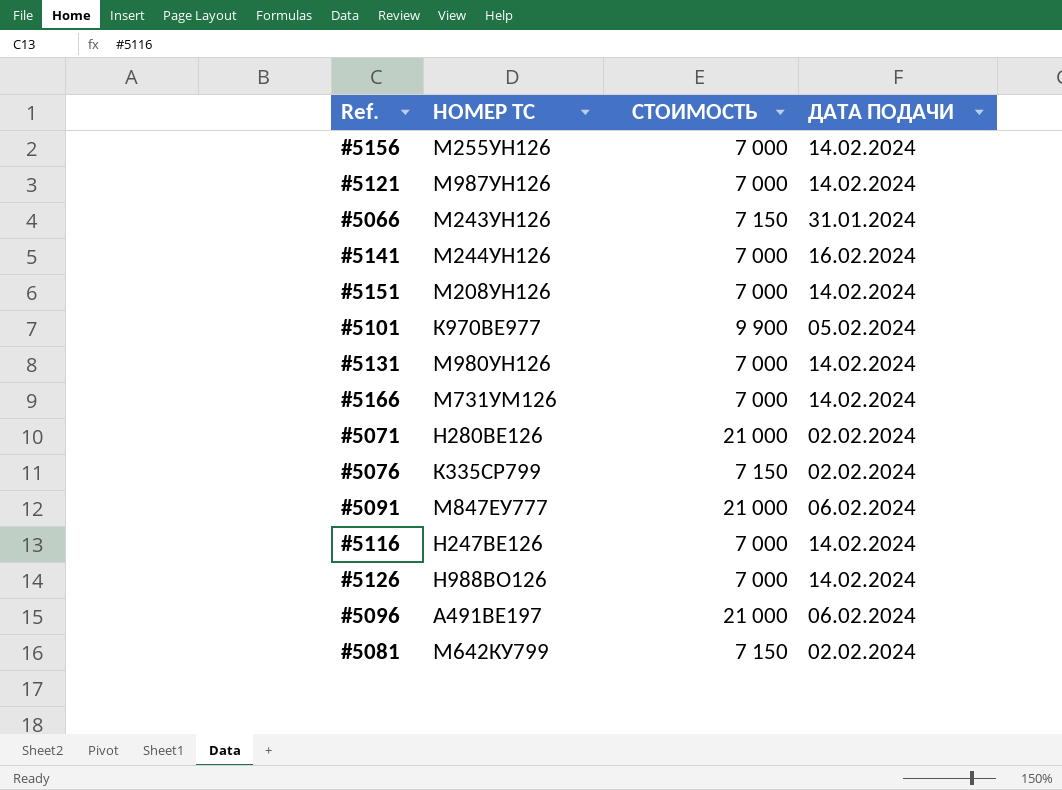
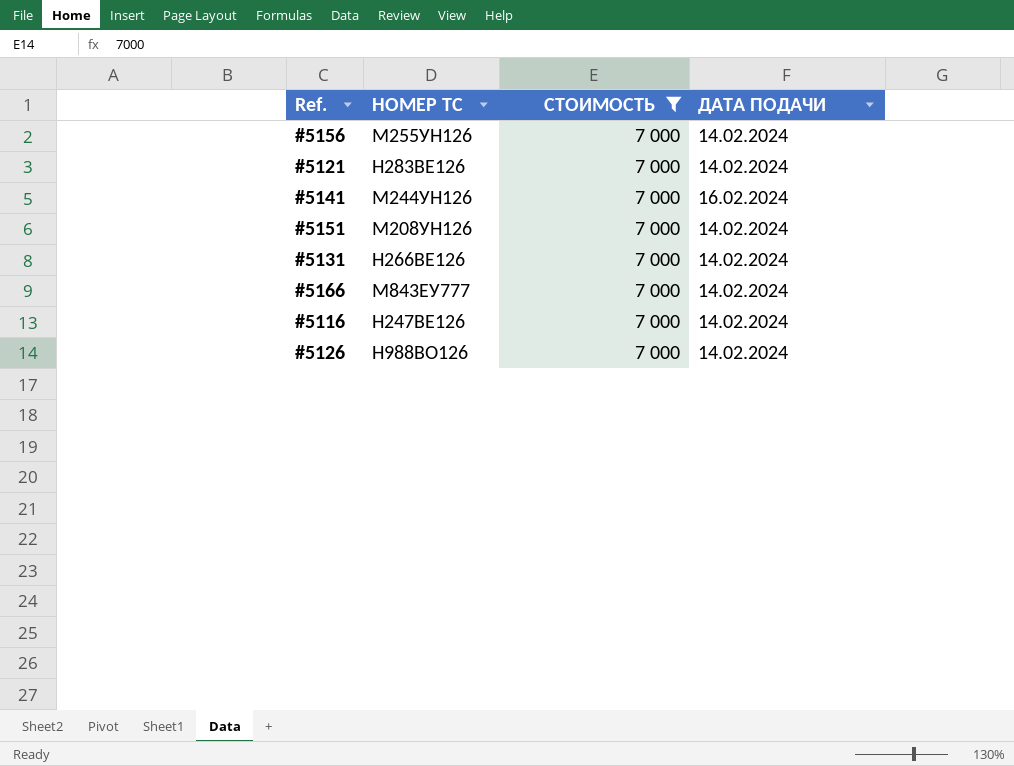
filter: none -> СТОИМОСТЬ = 7 000
#5121 | НОМЕР ТС: М987УН126 -> Н283ВЕ126
#5131 | НОМЕР ТС: М980УН126 -> Н266ВЕ126
#5166 | НОМЕР ТС: М731УМ126 -> М843ЕУ777

